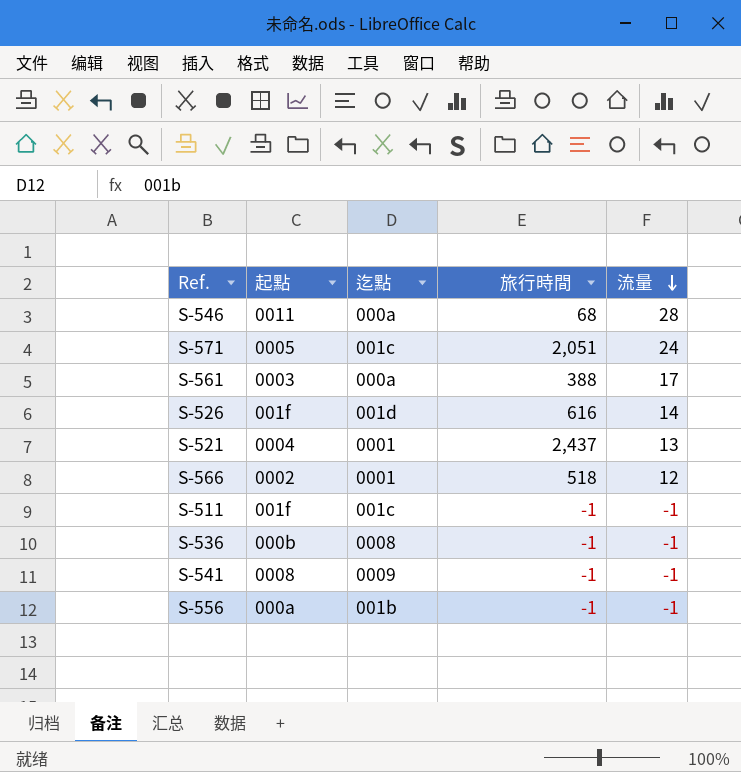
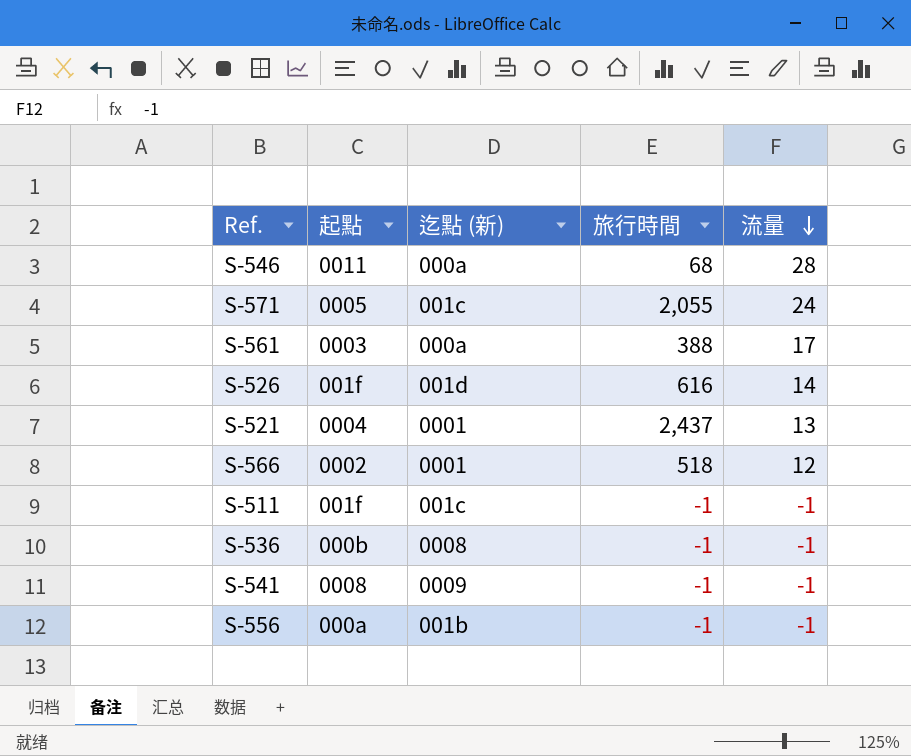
column name: 迄點 -> 迄點 (新)
S-571 | 旅行時間: 2,051 -> 2,055

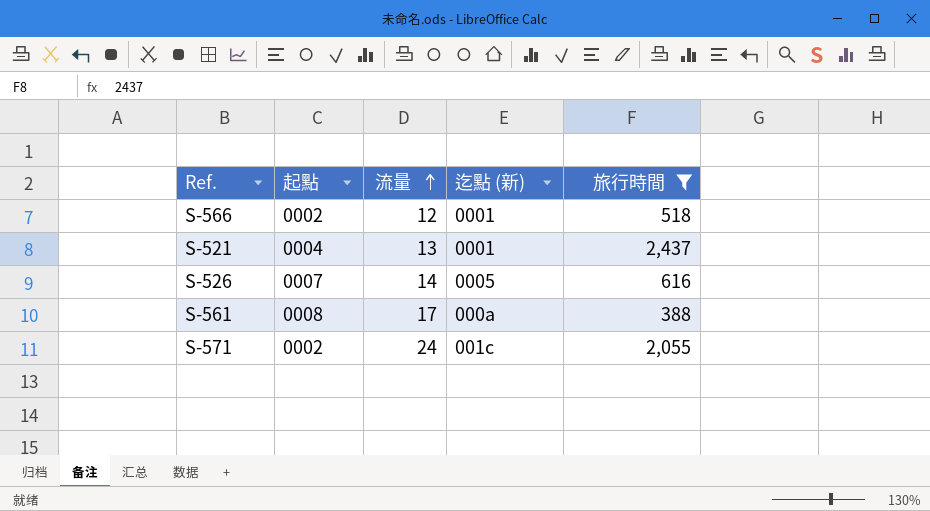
filter: none -> 旅行時間 >= 388
row order: 流量 descending -> 流量 ascending
column 流量 | position: 5 -> 3
S-526 | 起點: 001f -> 0007
S-526 | 迄點 (新): 001d -> 0005
S-561 | 起點: 0003 -> 0008
S-571 | 起點: 0005 -> 0002

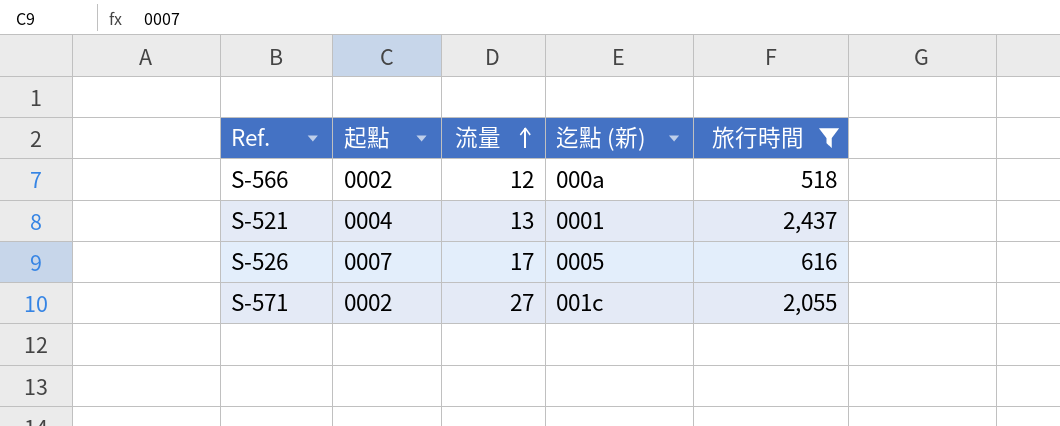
row S-561: 0008 | 17 | 000a | 388 -> none
S-566 | 迄點 (新): 0001 -> 000a
S-526 | 流量: 14 -> 17
S-571 | 流量: 24 -> 27

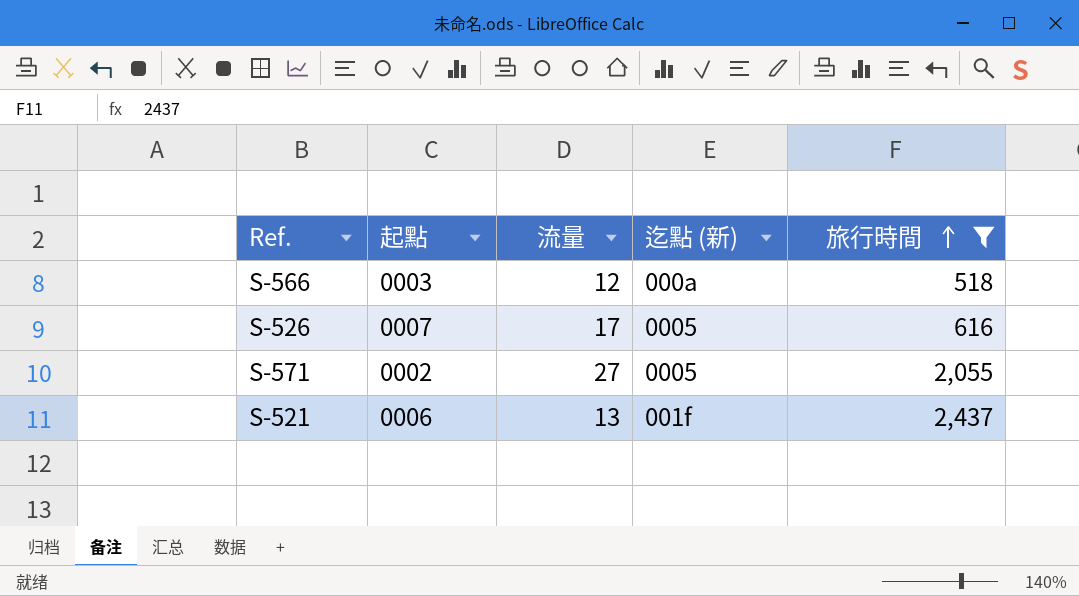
row order: 流量 ascending -> 旅行時間 ascending
S-566 | 起點: 0002 -> 0003
S-571 | 迄點 (新): 001c -> 0005
S-521 | 起點: 0004 -> 0006
S-521 | 迄點 (新): 0001 -> 001f

